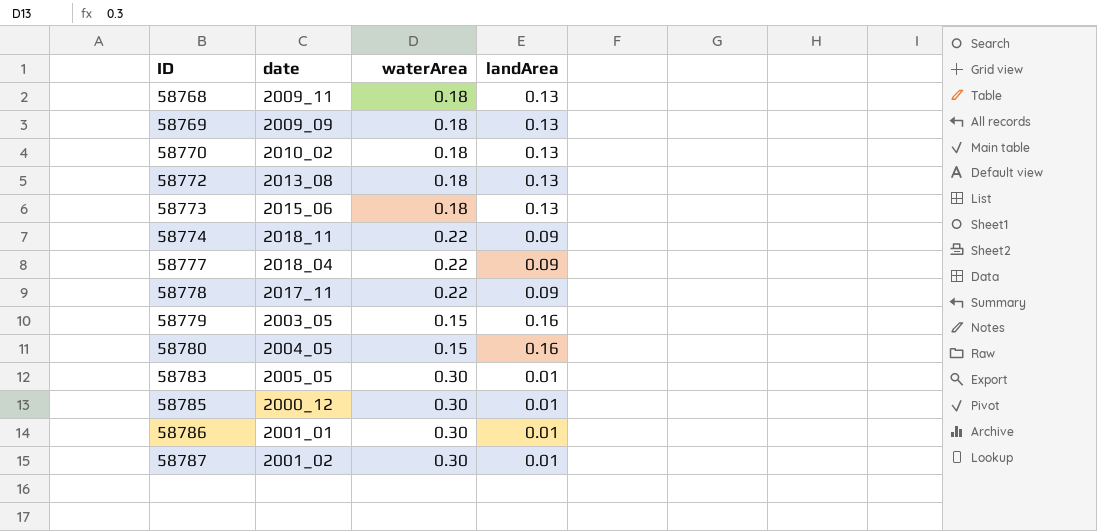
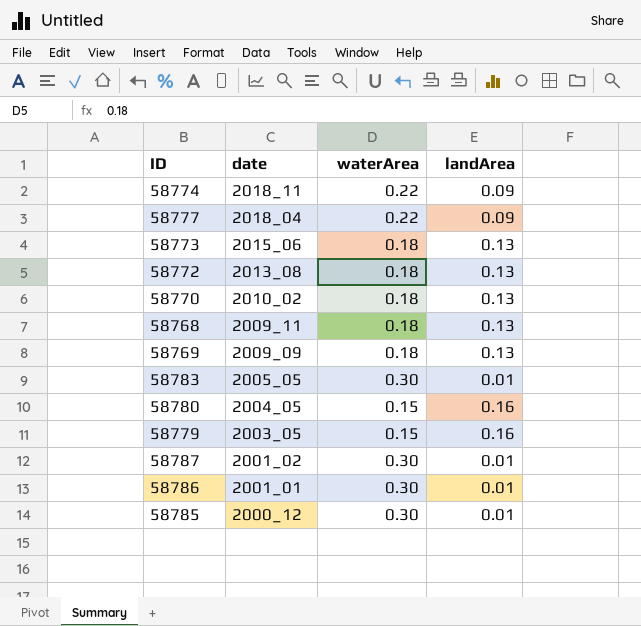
row order: ID ascending -> date descending
row 58778: 2017_11 | 0.22 | 0.09 -> none

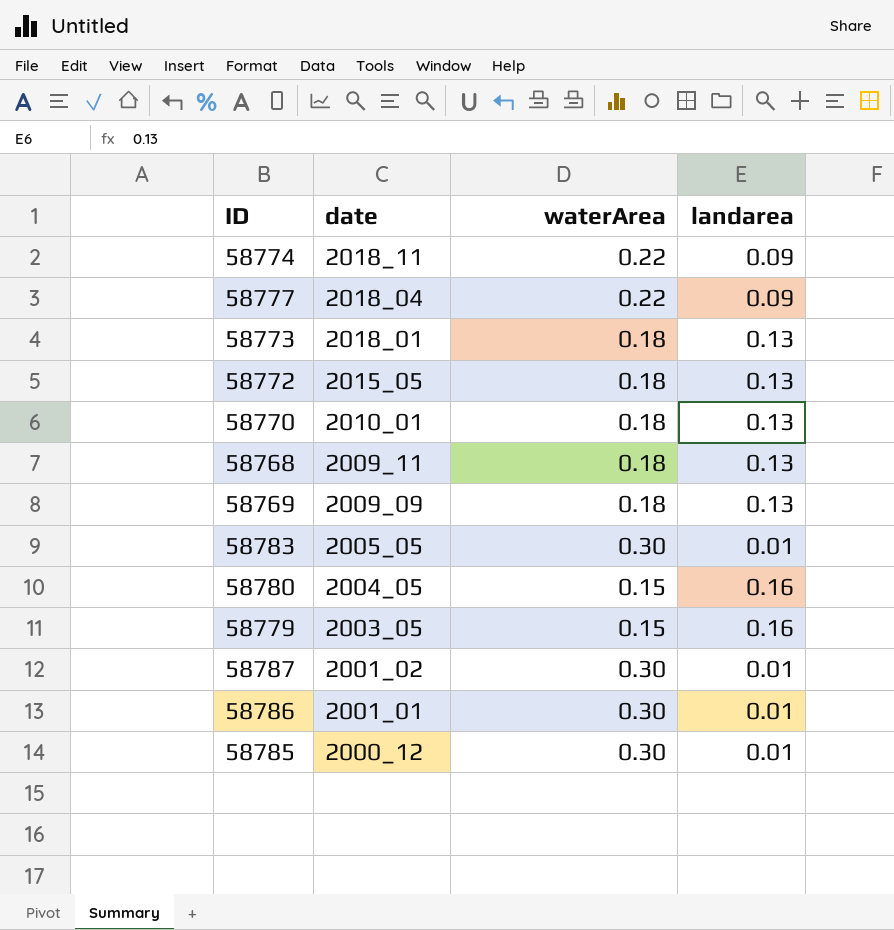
column name: landArea -> landarea
58773 | date: 2015_06 -> 2018_01
58772 | date: 2013_08 -> 2015_05
58770 | date: 2010_02 -> 2010_01

